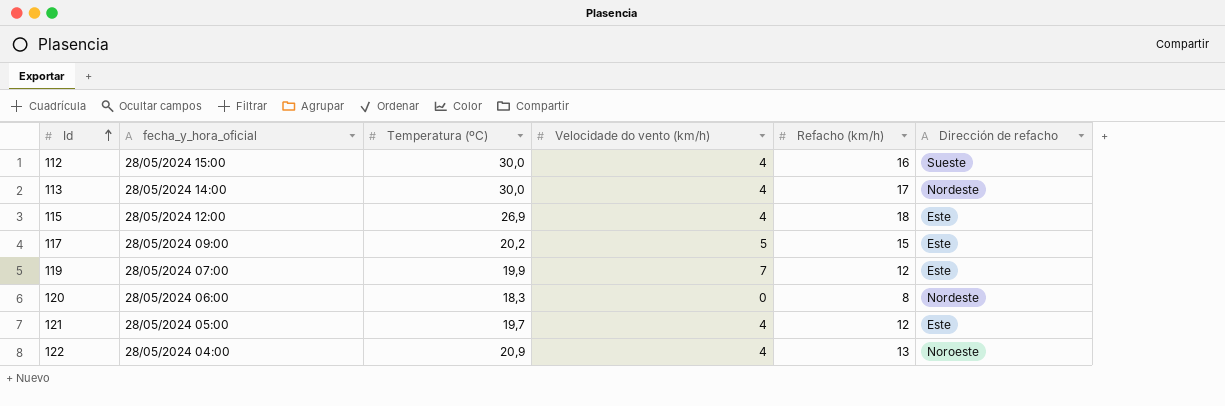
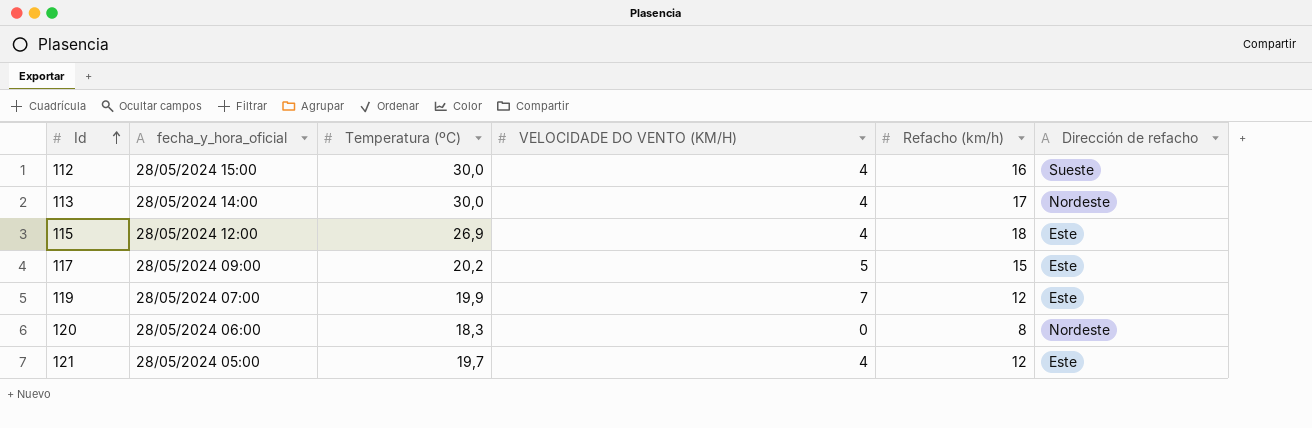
column name: Velocidade do vento (km/h) -> VELOCIDADE DO VENTO (KM/H)
row 122: 28/05/2024 04:00 | 20,9 | 4 | 13 | Noroeste -> none

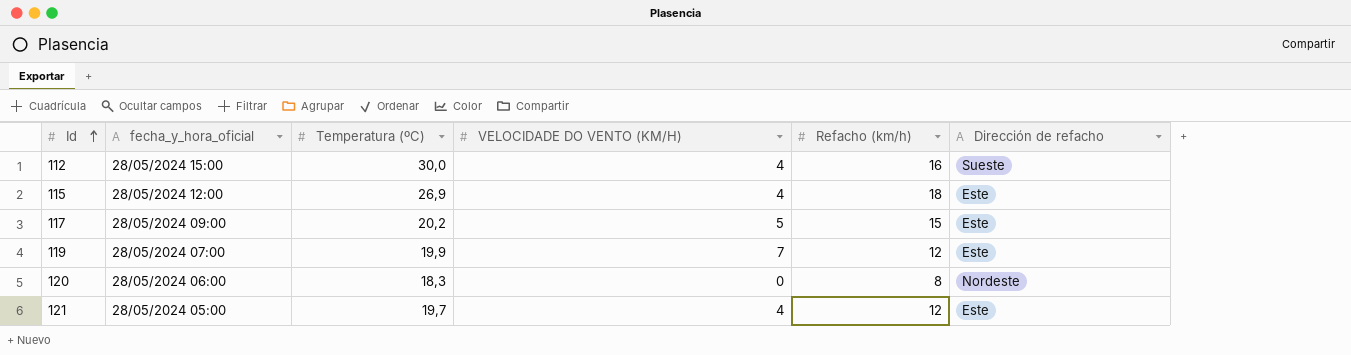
row 113: 28/05/2024 14:00 | 30,0 | 4 | 17 | Nordeste -> none

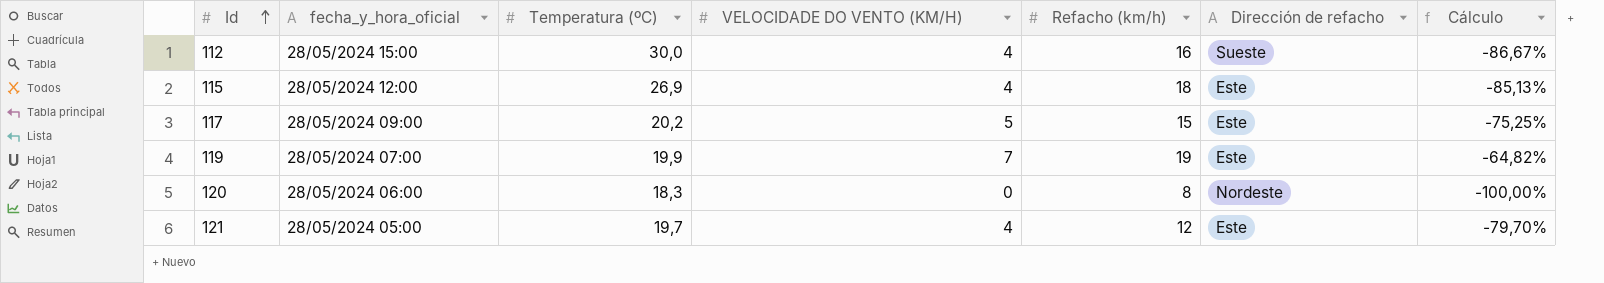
column Cálculo | formula: none -> ([VELOCIDADE DO VENTO (KM/H)] - [Temperatura (ºC)]) / [Temperatura (ºC)]
119 | Refacho (km/h): 12 -> 19

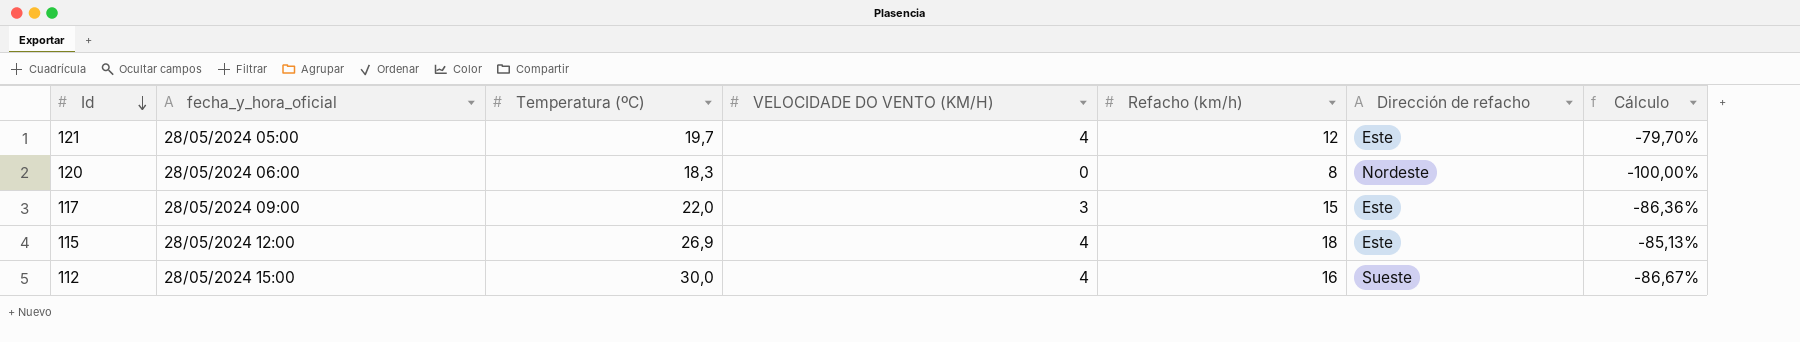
row order: Id ascending -> Id descending
row 119: 28/05/2024 07:00 | 19,9 | 7 | 19 | Este | -64,82% -> none
117 | Temperatura (ºC): 20,2 -> 22,0
117 | VELOCIDADE DO VENTO (KM/H): 5 -> 3
117 | Cálculo: -75,25% -> -86,36%

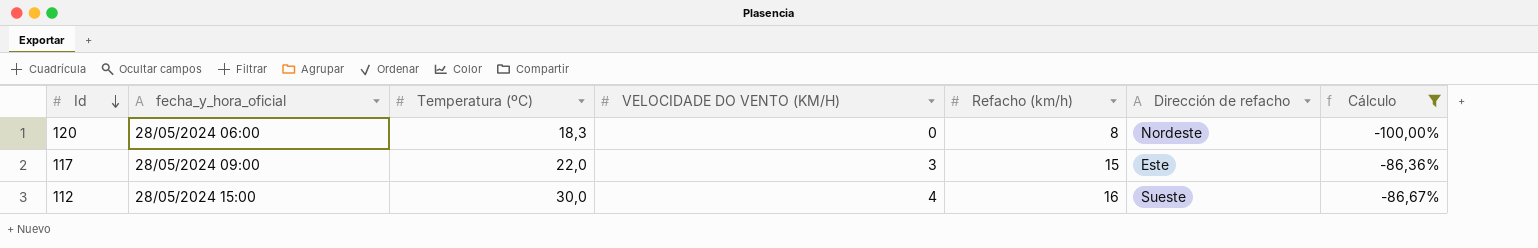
filter: none -> Cálculo <= -86,36%

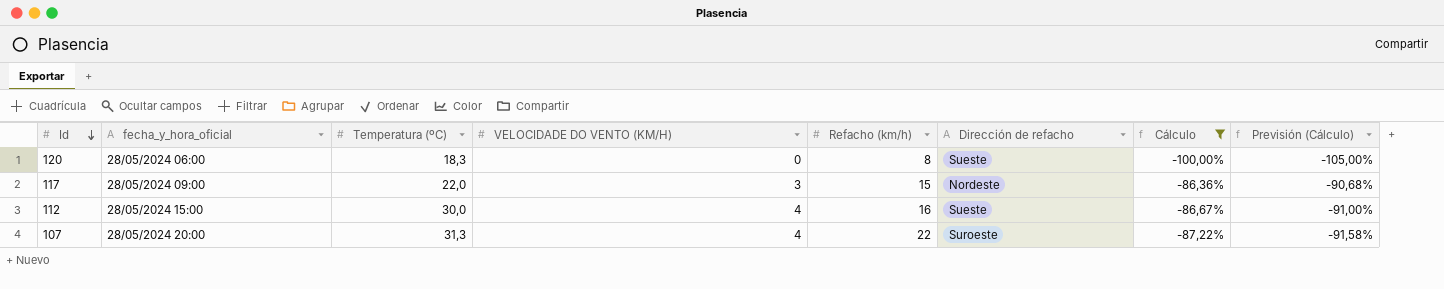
column Previsión (Cálculo) | formula: none -> [Cálculo] * 1,05
120 | Dirección de refacho: Nordeste -> Sueste
117 | Dirección de refacho: Este -> Nordeste
row 107: none -> 28/05/2024 20:00 | 31,3 | 4 | 22 | Suroeste | -87,22% | -91,58%

